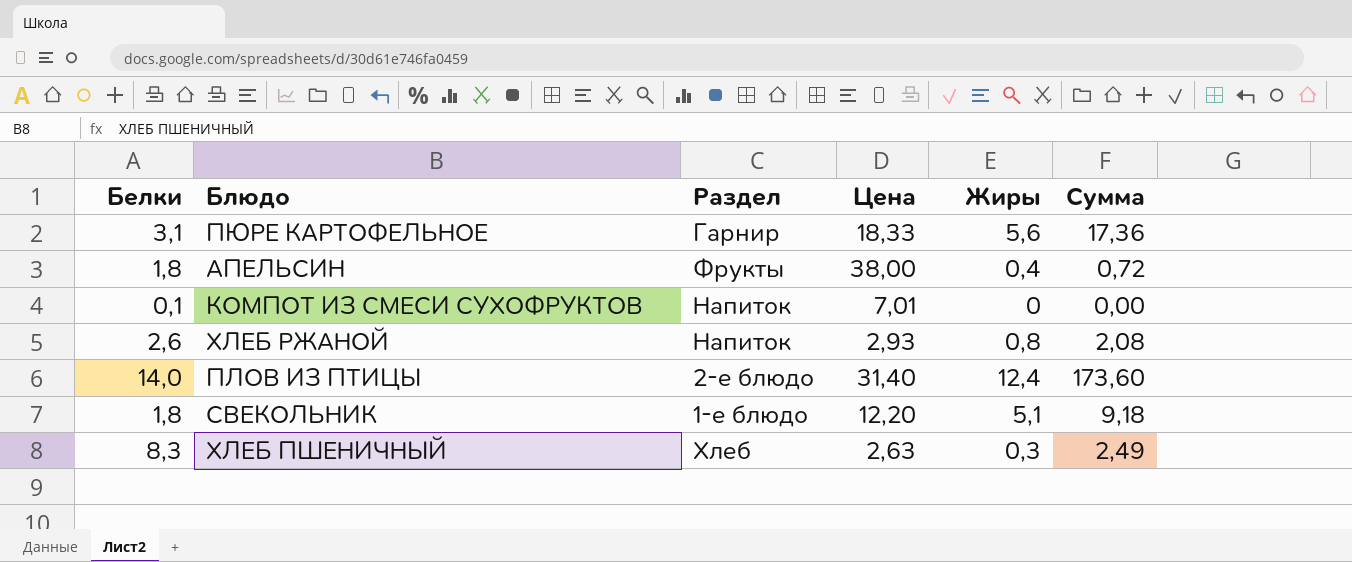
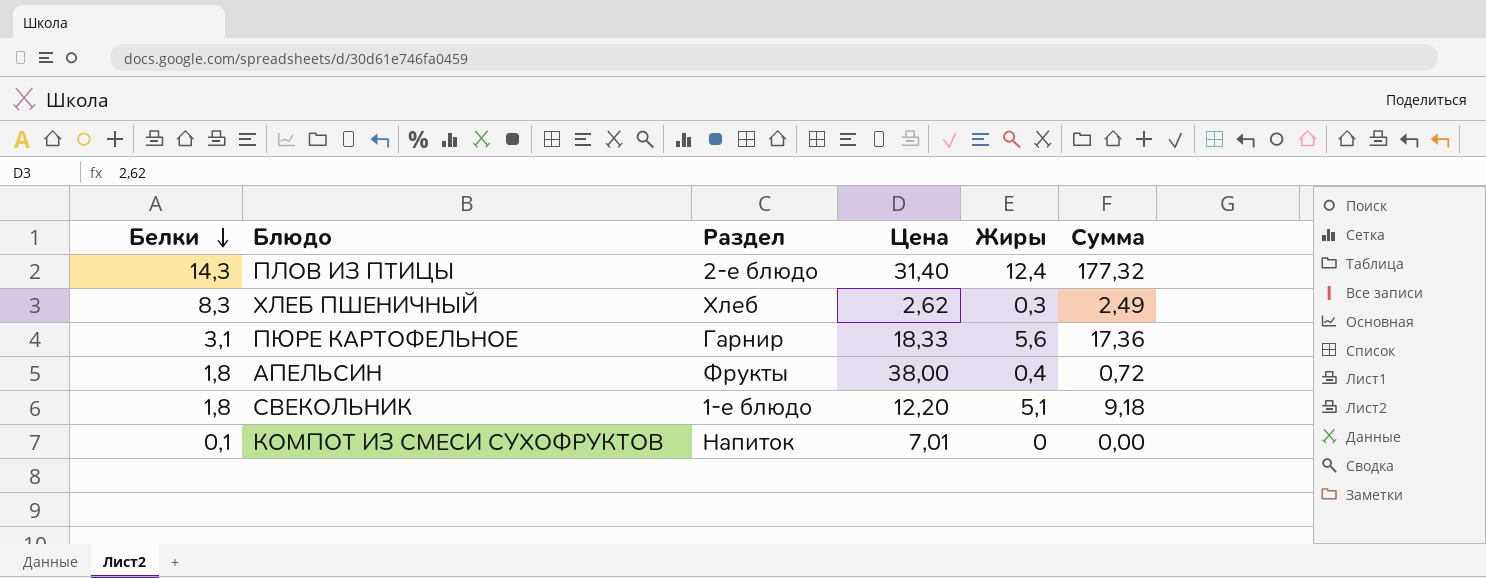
row order: none -> Белки descending
row ХЛЕБ РЖАНОЙ: 2,6 | Напиток | 2,93 | 0,8 | 2,08 -> none
ПЛОВ ИЗ ПТИЦЫ | Белки: 14,0 -> 14,3
ПЛОВ ИЗ ПТИЦЫ | Сумма: 173,60 -> 177,32
ХЛЕБ ПШЕНИЧНЫЙ | Цена: 2,63 -> 2,62

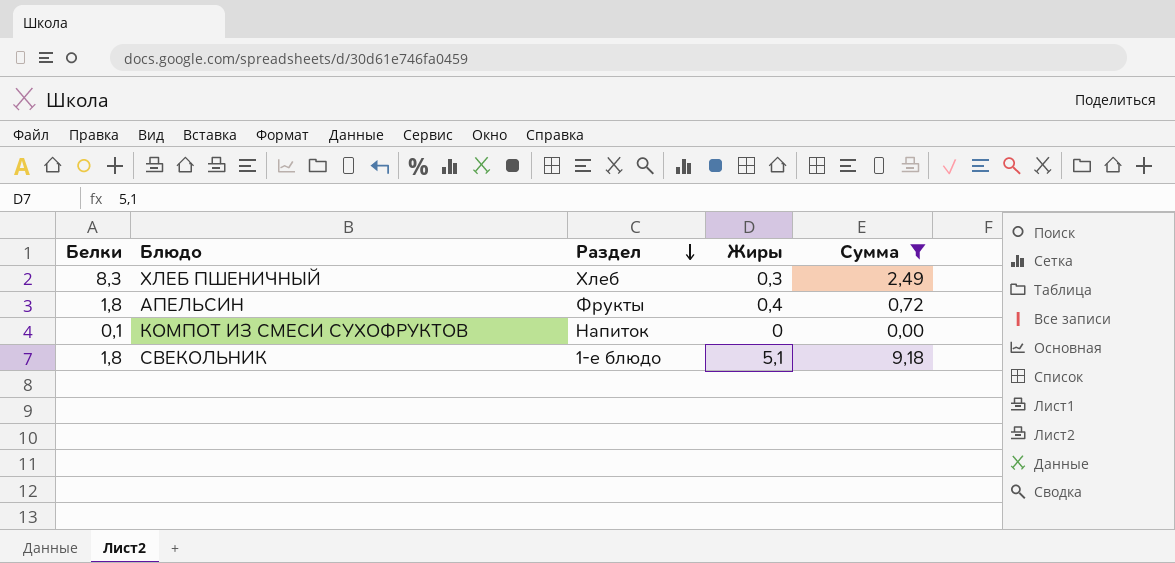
filter: none -> Сумма <= 9,18
row order: Белки descending -> Раздел descending
column Цена | position: 4 -> none

